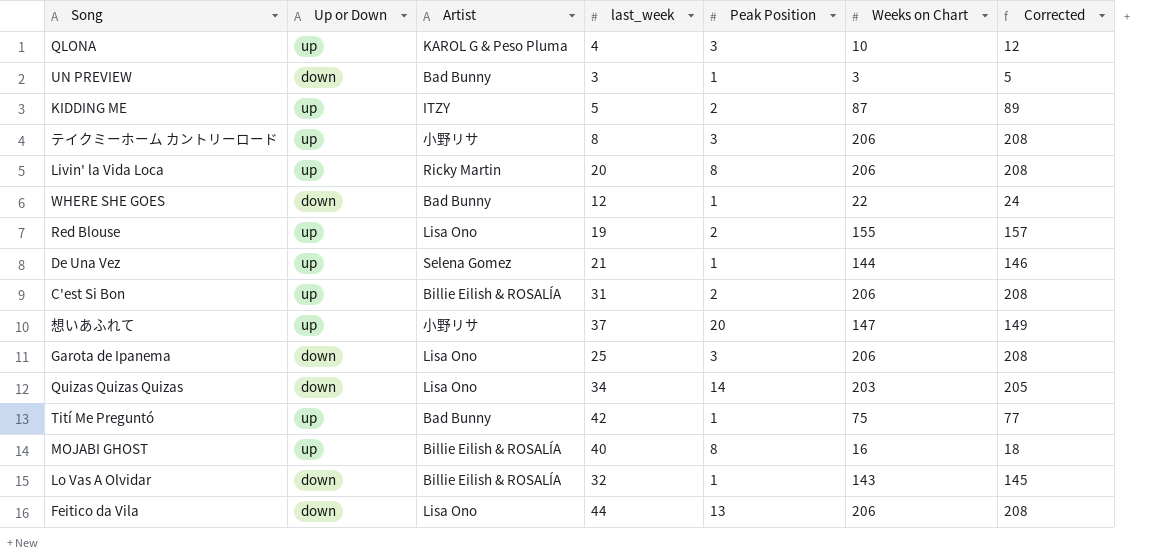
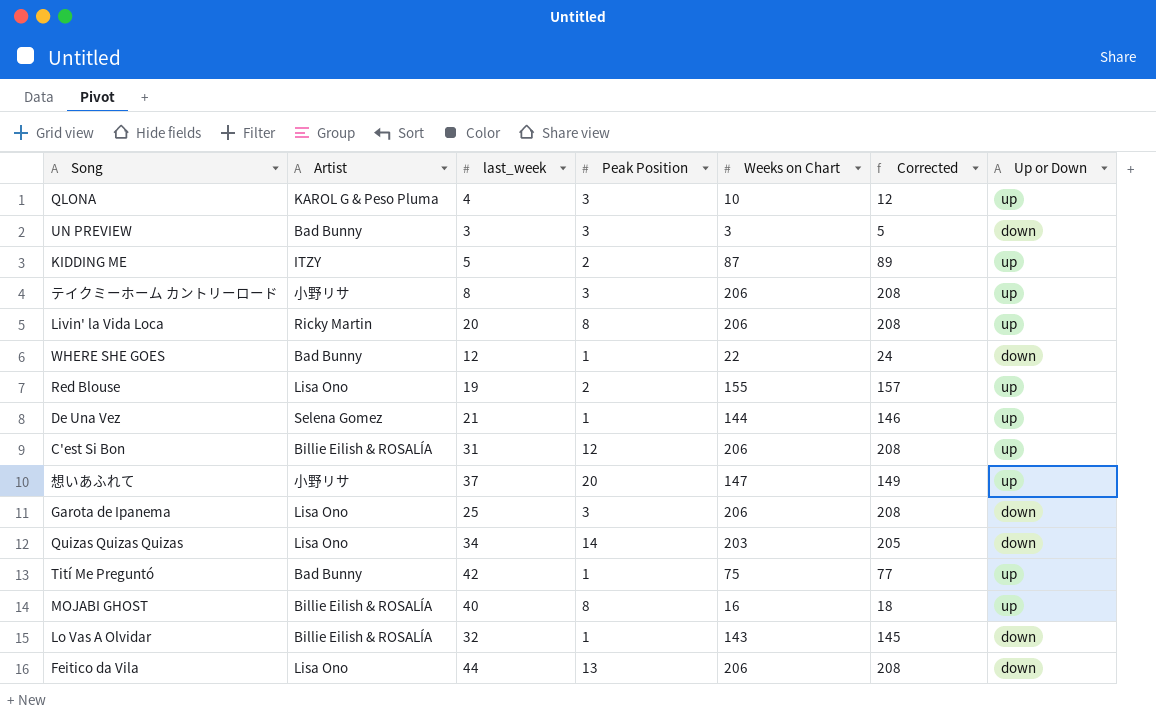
column Up or Down | position: 2 -> 7
UN PREVIEW | Peak Position: 1 -> 3
C'est Si Bon | Peak Position: 2 -> 12

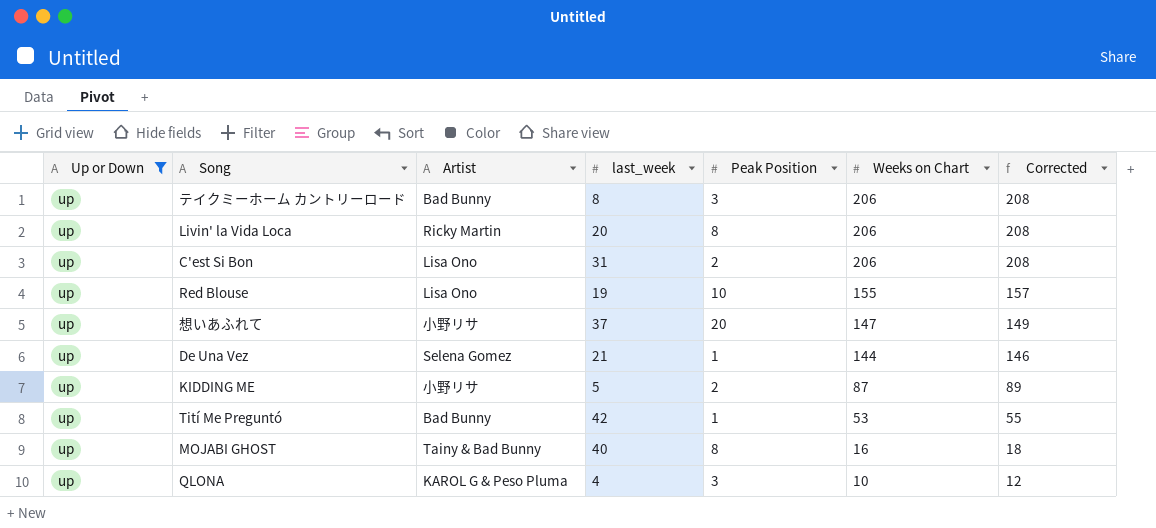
filter: none -> Up or Down = up
row order: none -> Weeks on Chart descending
column Up or Down | position: 7 -> 1
テイクミーホーム カントリーロード | Artist: 小野リサ -> Bad Bunny
C'est Si Bon | Artist: Billie Eilish & ROSALÍA -> Lisa Ono
C'est Si Bon | Peak Position: 12 -> 2
Red Blouse | Peak Position: 2 -> 10
KIDDING ME | Artist: ITZY -> 小野リサ
Tití Me Preguntó | Weeks on Chart: 75 -> 53
Tití Me Preguntó | Corrected: 77 -> 55
MOJABI GHOST | Artist: Billie Eilish & ROSALÍA -> Tainy & Bad Bunny

